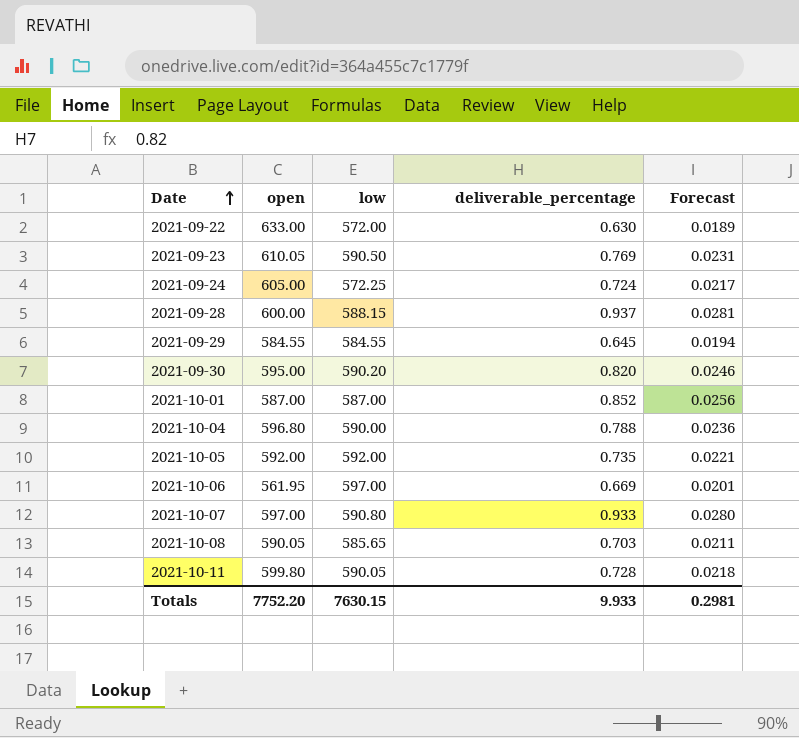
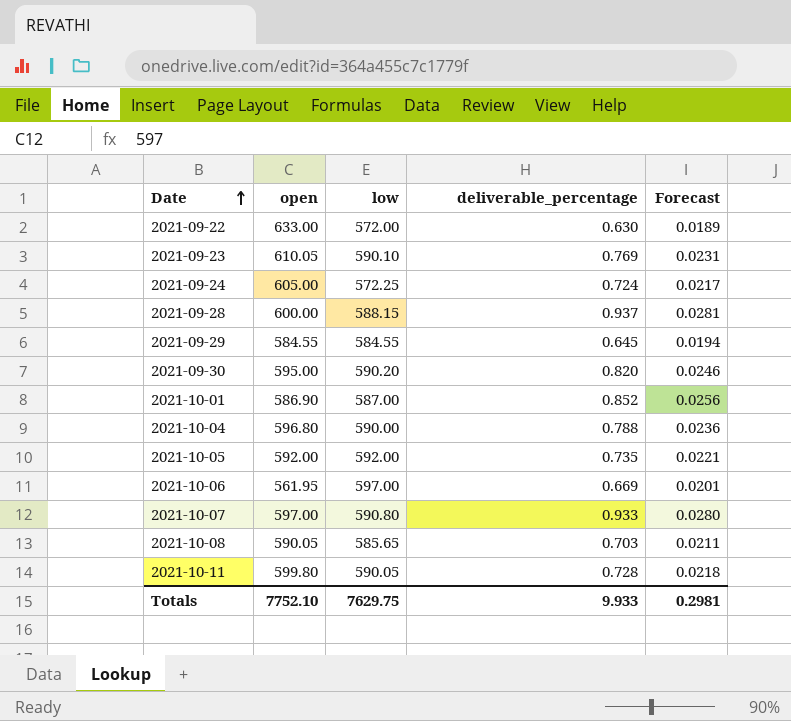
2021-09-23 | low: 590.50 -> 590.10
2021-10-01 | open: 587.00 -> 586.90
Totals | open: 7752.20 -> 7752.10
Totals | low: 7630.15 -> 7629.75

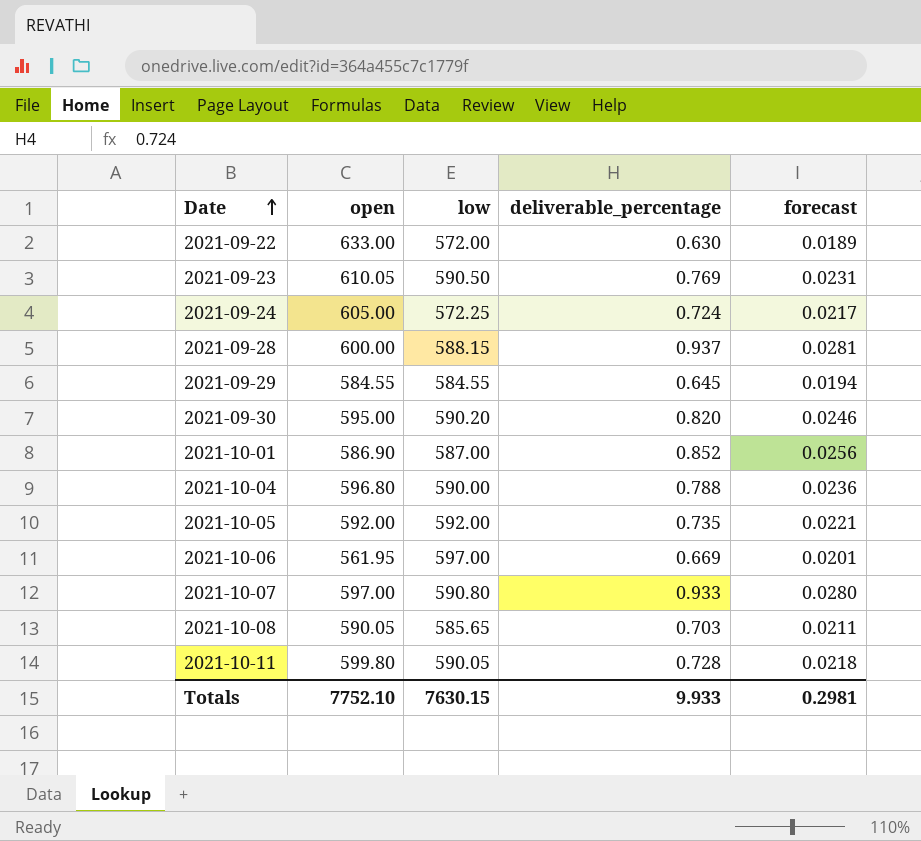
column name: Forecast -> forecast
2021-09-23 | low: 590.10 -> 590.50
Totals | low: 7629.75 -> 7630.15

